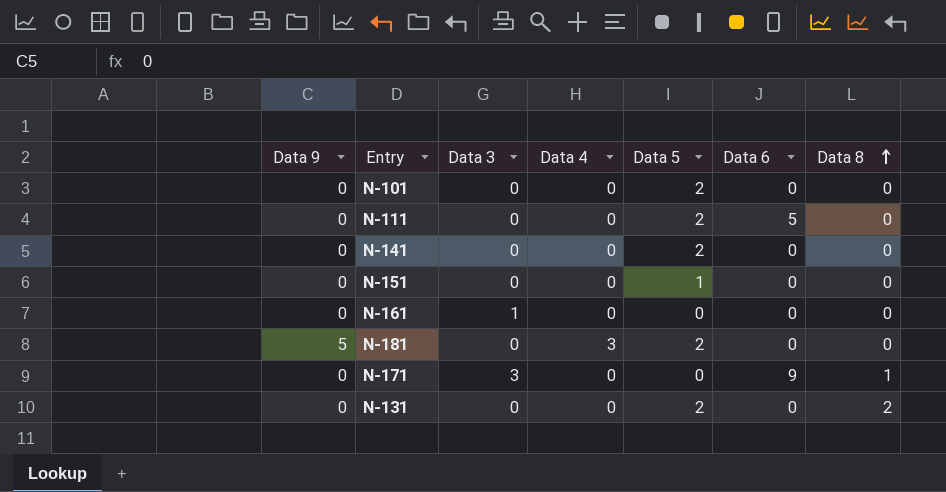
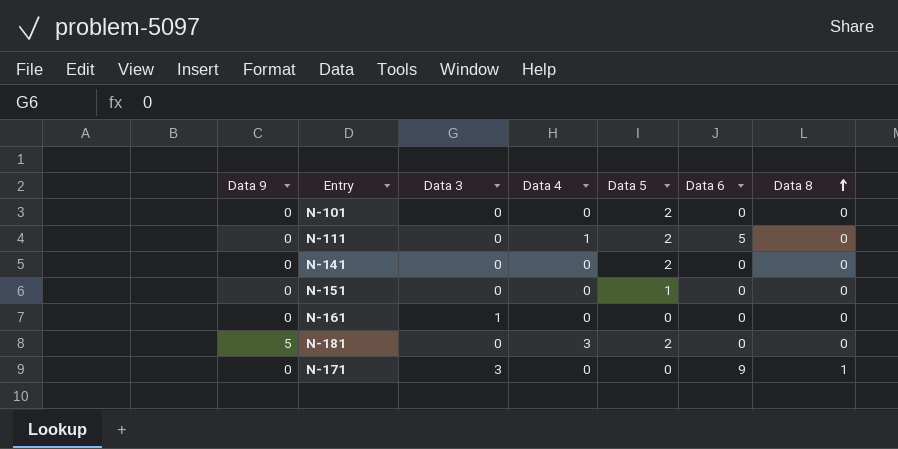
row N-131: 0 | 0 | 0 | 2 | 0 | 2 -> none
N-111 | Data 4: 0 -> 1

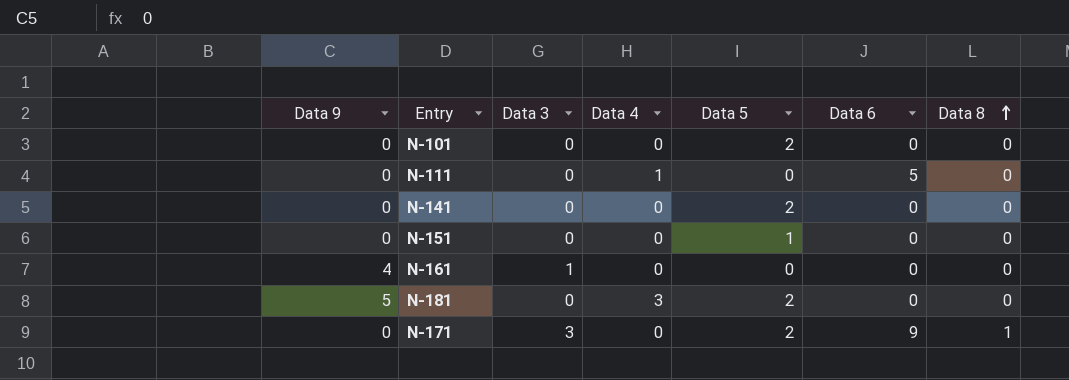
N-111 | Data 5: 2 -> 0
N-161 | Data 9: 0 -> 4
N-171 | Data 5: 0 -> 2

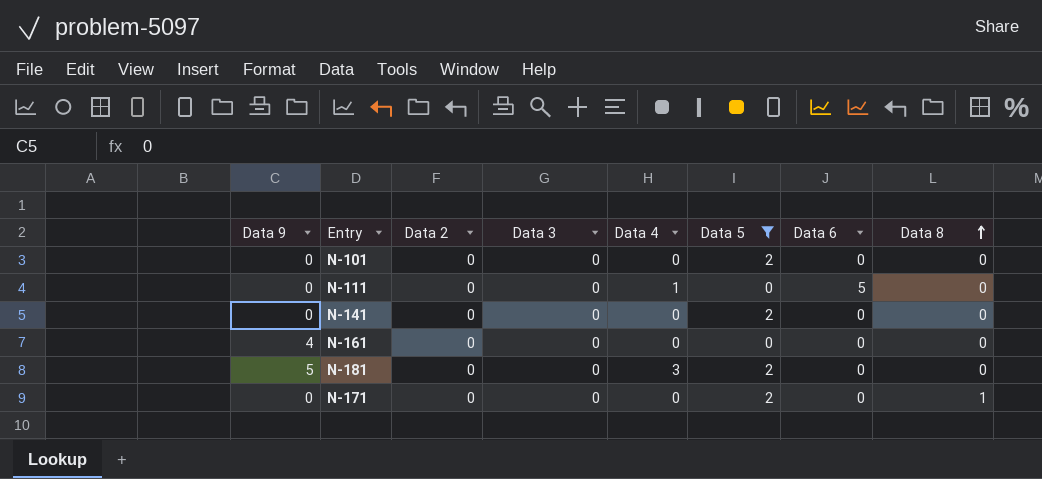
filter: none -> Data 5 != 1
column Data 2 | position: none -> 3
N-161 | Data 3: 1 -> 0
N-171 | Data 3: 3 -> 0
N-171 | Data 6: 9 -> 0

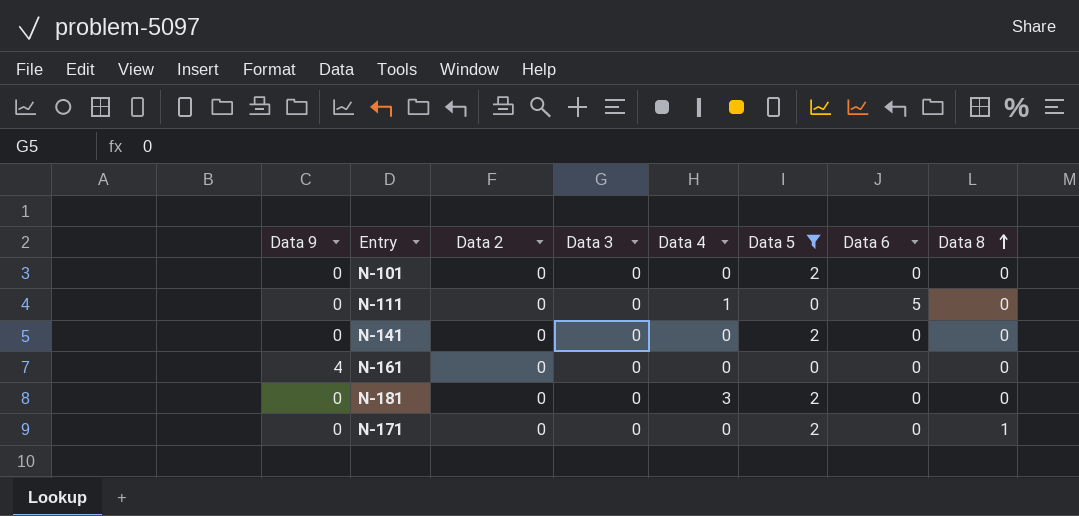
N-181 | Data 9: 5 -> 0

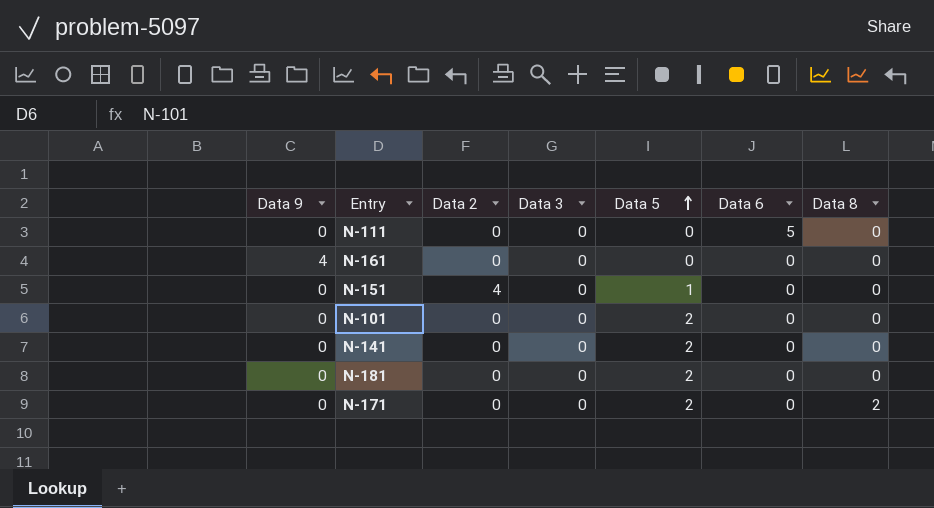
filter: Data 5 != 1 -> none
row order: Data 8 ascending -> Data 5 ascending
column Data 4 | position: 5 -> none
N-171 | Data 8: 1 -> 2

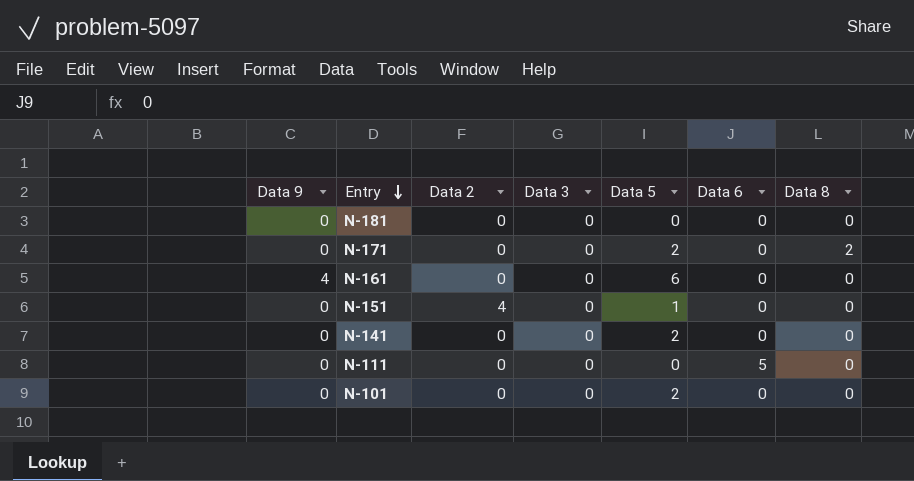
row order: Data 5 ascending -> Entry descending
N-181 | Data 5: 2 -> 0
N-161 | Data 5: 0 -> 6

